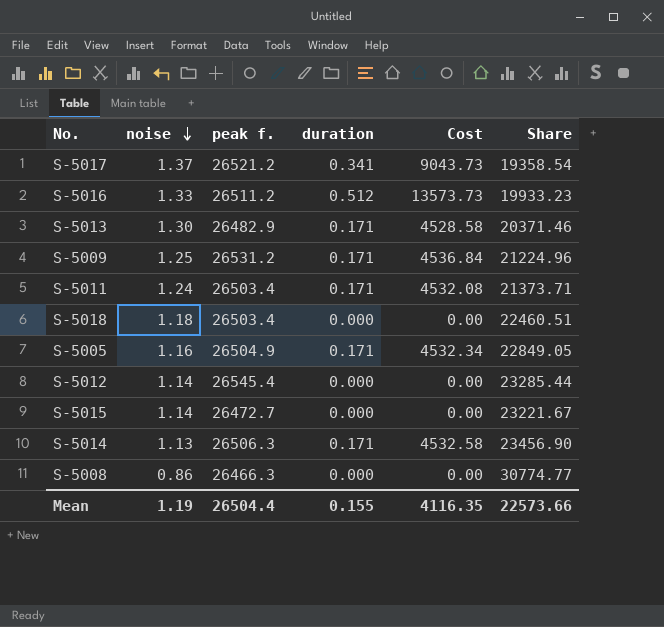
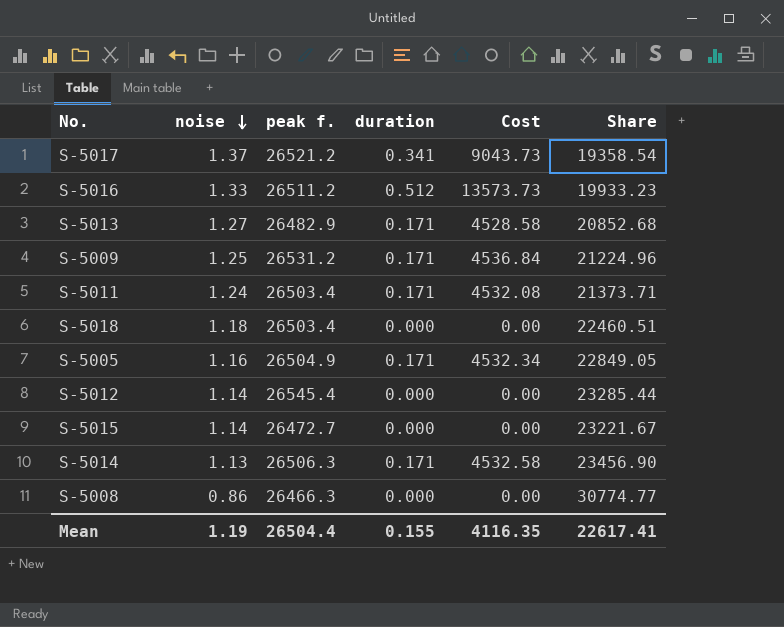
S-5013 | noise: 1.30 -> 1.27
S-5013 | Share: 20371.46 -> 20852.68
Mean | Share: 22573.66 -> 22617.41

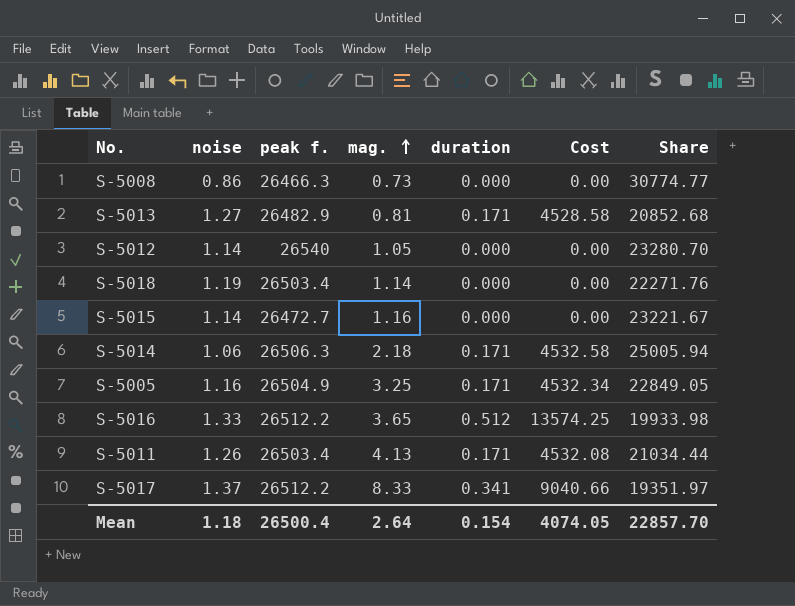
row order: noise descending -> mag. ascending
column mag. | position: none -> 4
row S-5009: 1.25 | 26531.2 | 0.171 | 4536.84 | 21224.96 -> none
S-5012 | peak f.: 26545.4 -> 26540
S-5012 | Share: 23285.44 -> 23280.70
S-5018 | noise: 1.18 -> 1.19
S-5018 | Share: 22460.51 -> 22271.76
S-5014 | noise: 1.13 -> 1.06
S-5014 | Share: 23456.90 -> 25005.94
S-5016 | peak f.: 26511.2 -> 26512.2
S-5016 | Cost: 13573.73 -> 13574.25
S-5016 | Share: 19933.23 -> 19933.98
S-5011 | noise: 1.24 -> 1.26
S-5011 | Share: 21373.71 -> 21034.44
S-5017 | peak f.: 26521.2 -> 26512.2
S-5017 | Cost: 9043.73 -> 9040.66
S-5017 | Share: 19358.54 -> 19351.97
Mean | noise: 1.19 -> 1.18
Mean | peak f.: 26504.4 -> 26500.4
Mean | duration: 0.155 -> 0.154
Mean | Cost: 4116.35 -> 4074.05
Mean | Share: 22617.41 -> 22857.70

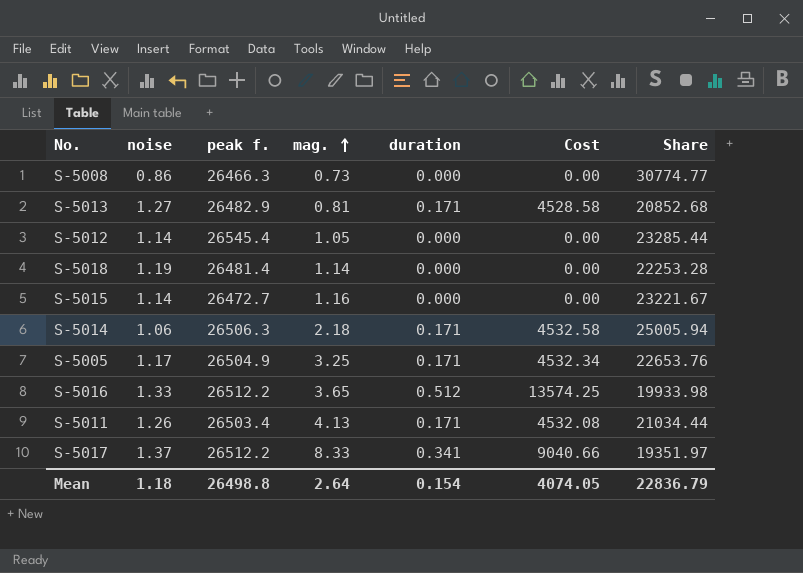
S-5012 | peak f.: 26540 -> 26545.4
S-5012 | Share: 23280.70 -> 23285.44
S-5018 | peak f.: 26503.4 -> 26481.4
S-5018 | Share: 22271.76 -> 22253.28
S-5005 | noise: 1.16 -> 1.17
S-5005 | Share: 22849.05 -> 22653.76
Mean | peak f.: 26500.4 -> 26498.8
Mean | Share: 22857.70 -> 22836.79

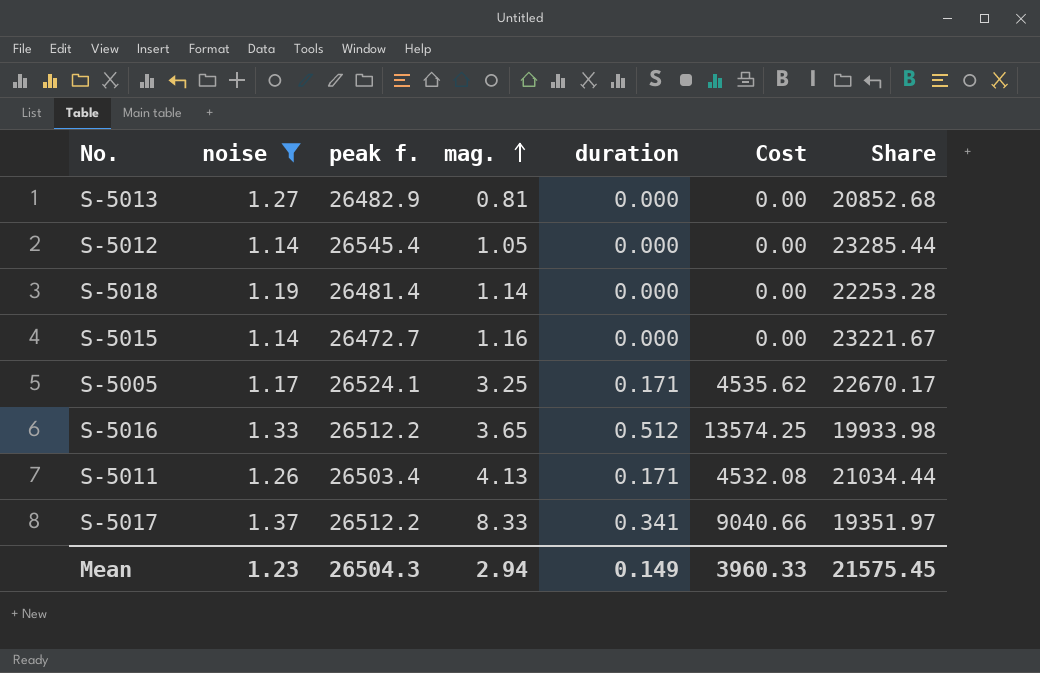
filter: none -> noise >= 1.14
S-5013 | duration: 0.171 -> 0.000
S-5013 | Cost: 4528.58 -> 0.00
S-5005 | peak f.: 26504.9 -> 26524.1
S-5005 | Cost: 4532.34 -> 4535.62
S-5005 | Share: 22653.76 -> 22670.17
Mean | noise: 1.18 -> 1.23
Mean | peak f.: 26498.8 -> 26504.3
Mean | mag.: 2.64 -> 2.94
Mean | duration: 0.154 -> 0.149
Mean | Cost: 4074.05 -> 3960.33
Mean | Share: 22836.79 -> 21575.45

